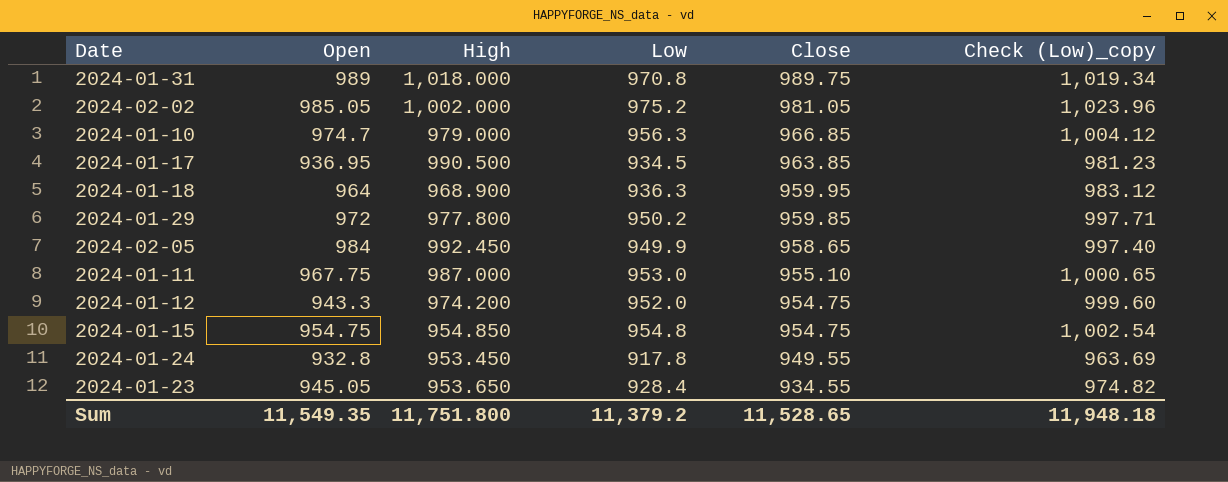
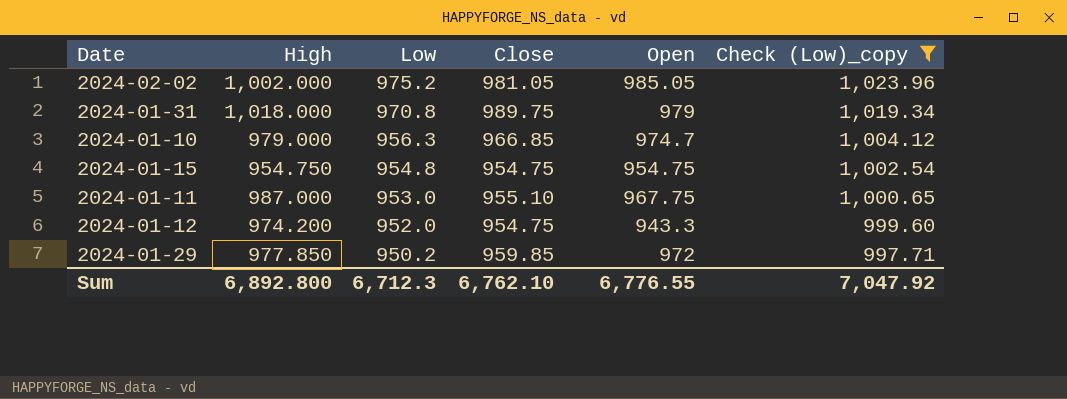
filter: none -> Check (Low)_copy >= 997.71
row order: Close descending -> Low descending
column Open | position: 2 -> 5
2024-01-31 | Open: 989 -> 979
2024-01-15 | High: 954.850 -> 954.750
2024-01-29 | High: 977.800 -> 977.850
Sum | High: 11,751.800 -> 6,892.800
Sum | Low: 11,379.2 -> 6,712.3
Sum | Close: 11,528.65 -> 6,762.10
Sum | Open: 11,549.35 -> 6,776.55
Sum | Check (Low)_copy: 11,948.18 -> 7,047.92

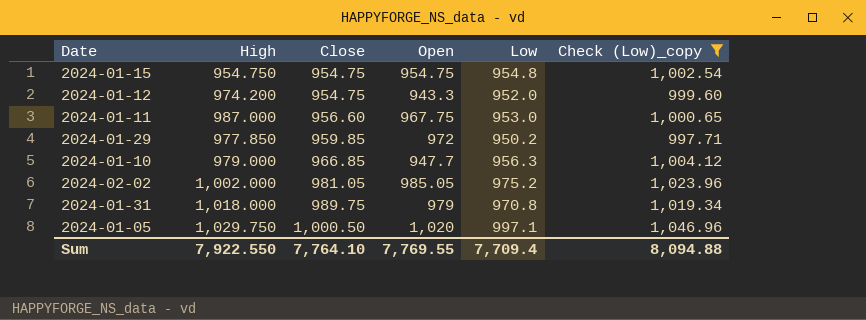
row order: Low descending -> Close ascending
column Low | position: 3 -> 5
2024-01-11 | Close: 955.10 -> 956.60
2024-01-10 | Open: 974.7 -> 947.7
row 2024-01-05: none -> 1,029.750 | 1,000.50 | 1,020 | 997.1 | 1,046.96
Sum | High: 6,892.800 -> 7,922.550
Sum | Close: 6,762.10 -> 7,764.10
Sum | Open: 6,776.55 -> 7,769.55
Sum | Low: 6,712.3 -> 7,709.4
Sum | Check (Low)_copy: 7,047.92 -> 8,094.88

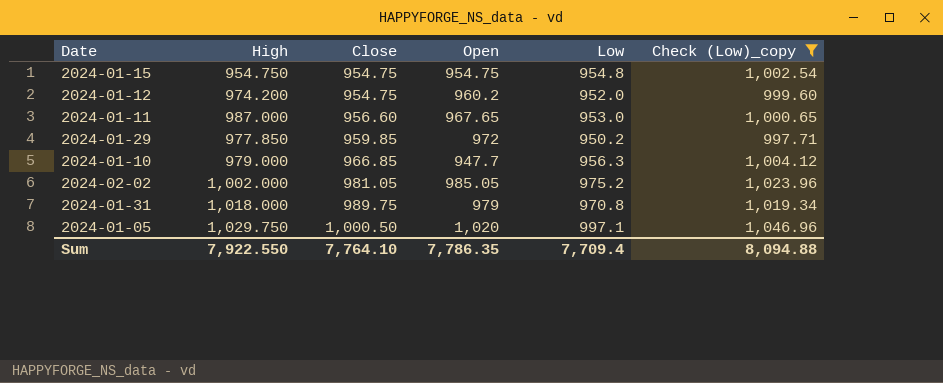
2024-01-12 | Open: 943.3 -> 960.2
2024-01-11 | Open: 967.75 -> 967.65
Sum | Open: 7,769.55 -> 7,786.35

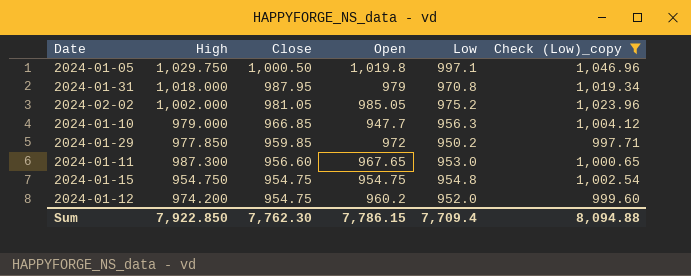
row order: Close ascending -> Close descending
2024-01-05 | Open: 1,020 -> 1,019.8
2024-01-31 | Close: 989.75 -> 987.95
2024-01-11 | High: 987.000 -> 987.300
Sum | High: 7,922.550 -> 7,922.850
Sum | Close: 7,764.10 -> 7,762.30
Sum | Open: 7,786.35 -> 7,786.15

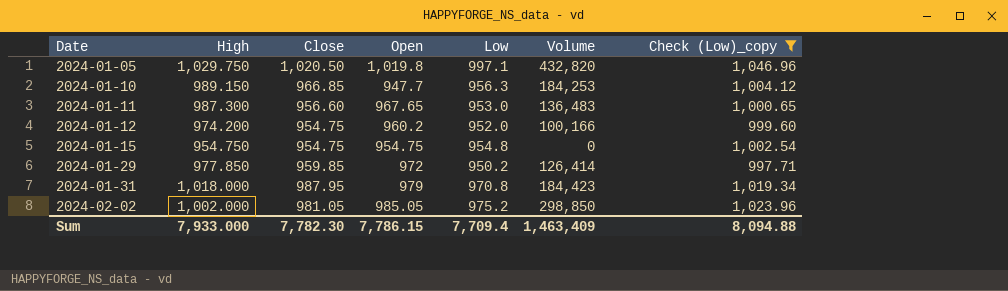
row order: Close descending -> Date ascending
column Volume | position: none -> 6
2024-01-05 | Close: 1,000.50 -> 1,020.50
2024-01-10 | High: 979.000 -> 989.150
Sum | High: 7,922.850 -> 7,933.000
Sum | Close: 7,762.30 -> 7,782.30

